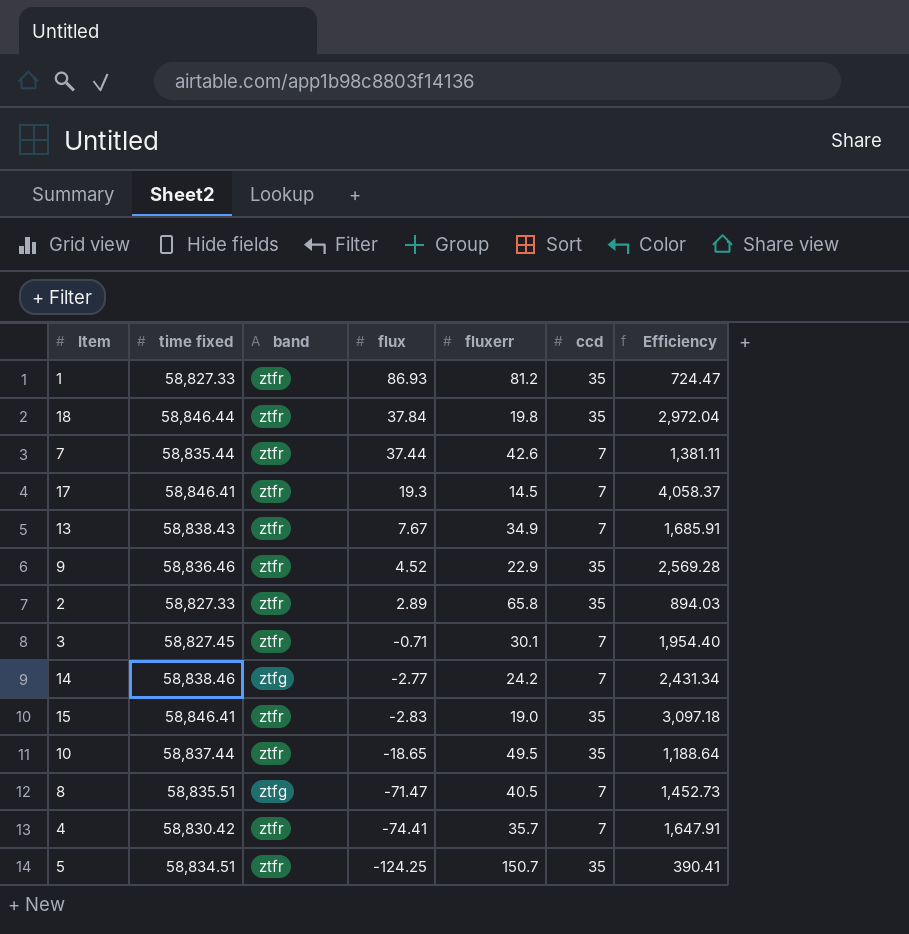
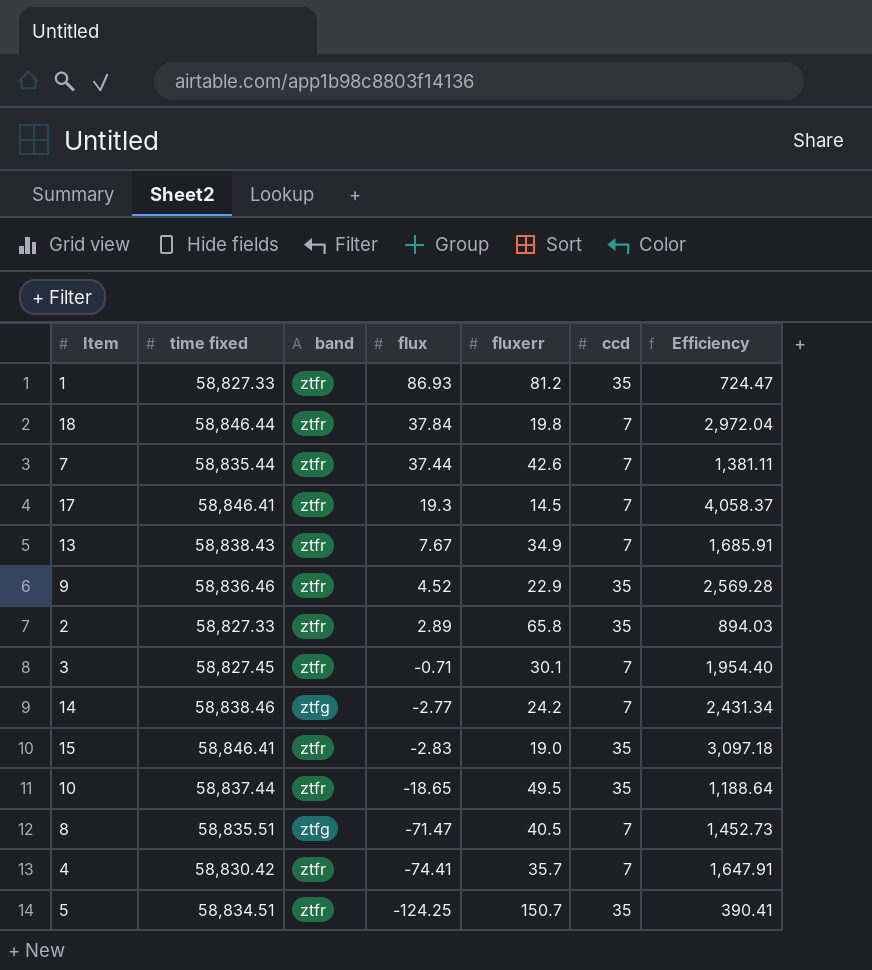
18 | ccd: 35 -> 7

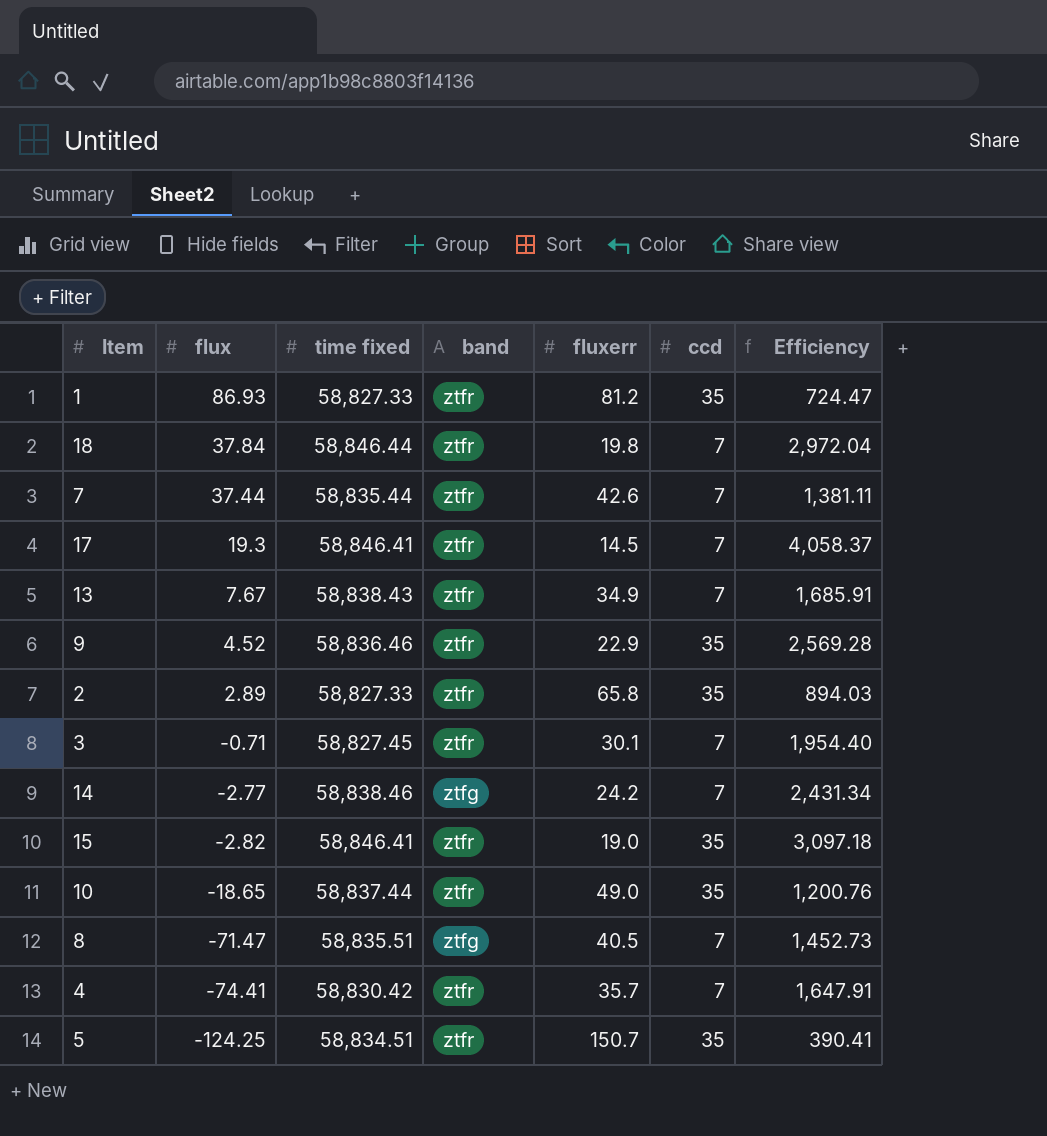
column flux | position: 4 -> 2
15 | flux: -2.83 -> -2.82
10 | fluxerr: 49.5 -> 49.0
10 | Efficiency: 1,188.64 -> 1,200.76

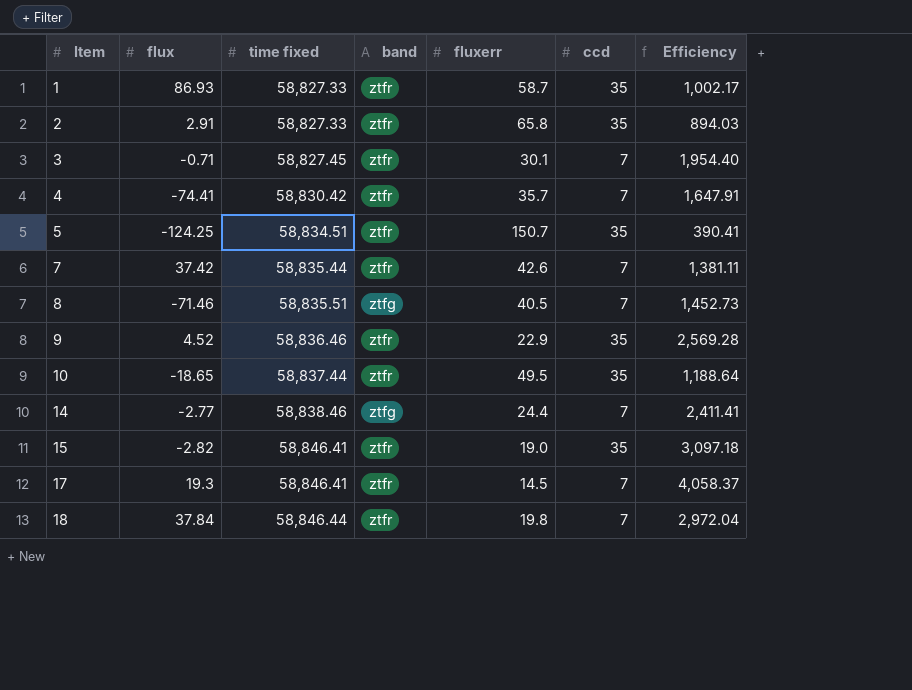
row order: flux descending -> Item ascending
row 13: 7.67 | 58,838.43 | ztfr | 34.9 | 7 | 1,685.91 -> none
1 | fluxerr: 81.2 -> 58.7
1 | Efficiency: 724.47 -> 1,002.17
2 | flux: 2.89 -> 2.91
7 | flux: 37.44 -> 37.42
8 | flux: -71.47 -> -71.46
10 | fluxerr: 49.0 -> 49.5
10 | Efficiency: 1,200.76 -> 1,188.64
14 | fluxerr: 24.2 -> 24.4
14 | Efficiency: 2,431.34 -> 2,411.41

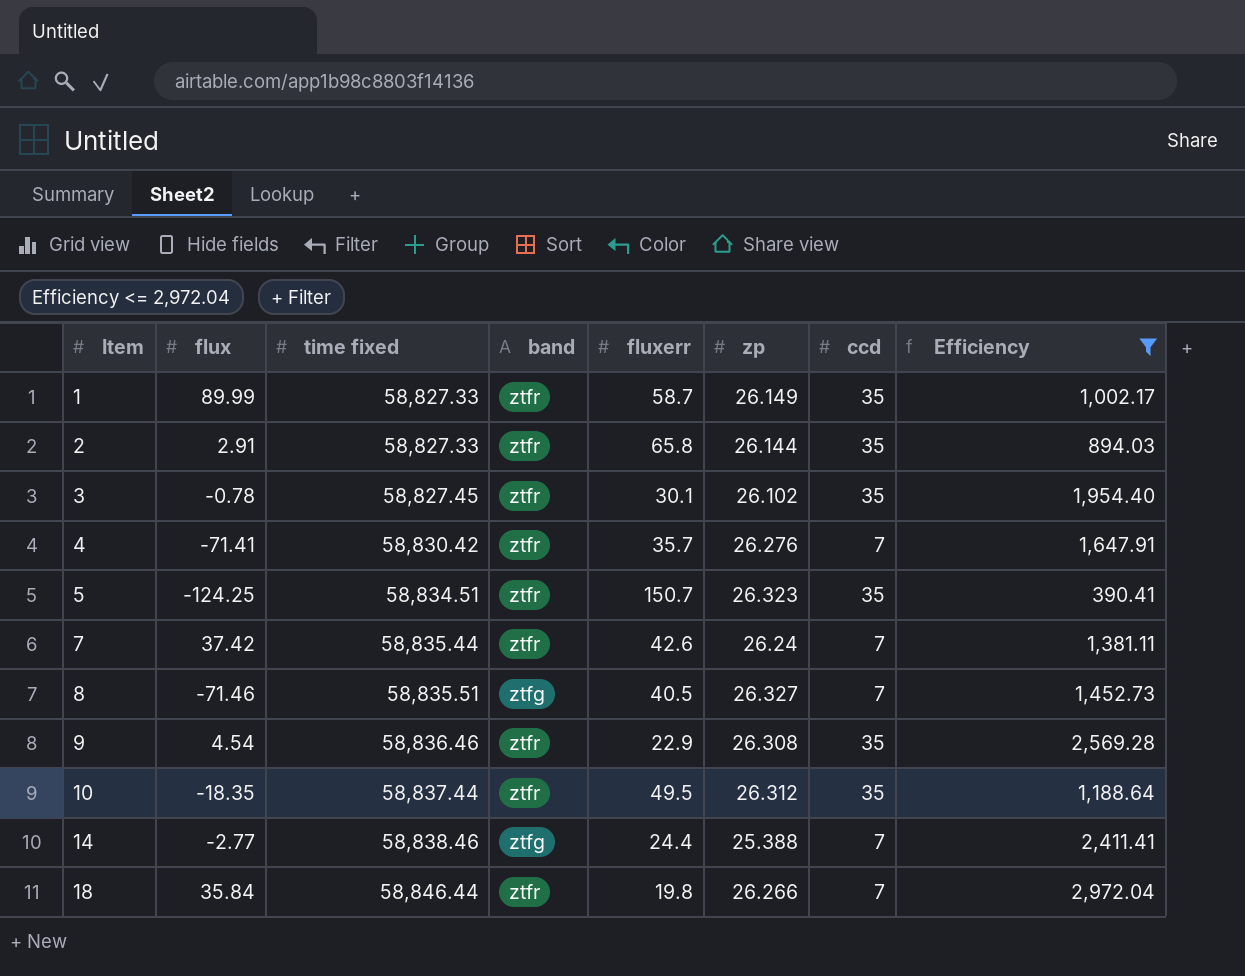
filter: none -> Efficiency <= 2,972.04
column zp | position: none -> 6
1 | flux: 86.93 -> 89.99
3 | flux: -0.71 -> -0.78
3 | ccd: 7 -> 35
4 | flux: -74.41 -> -71.41
9 | flux: 4.52 -> 4.54
10 | flux: -18.65 -> -18.35
18 | flux: 37.84 -> 35.84

